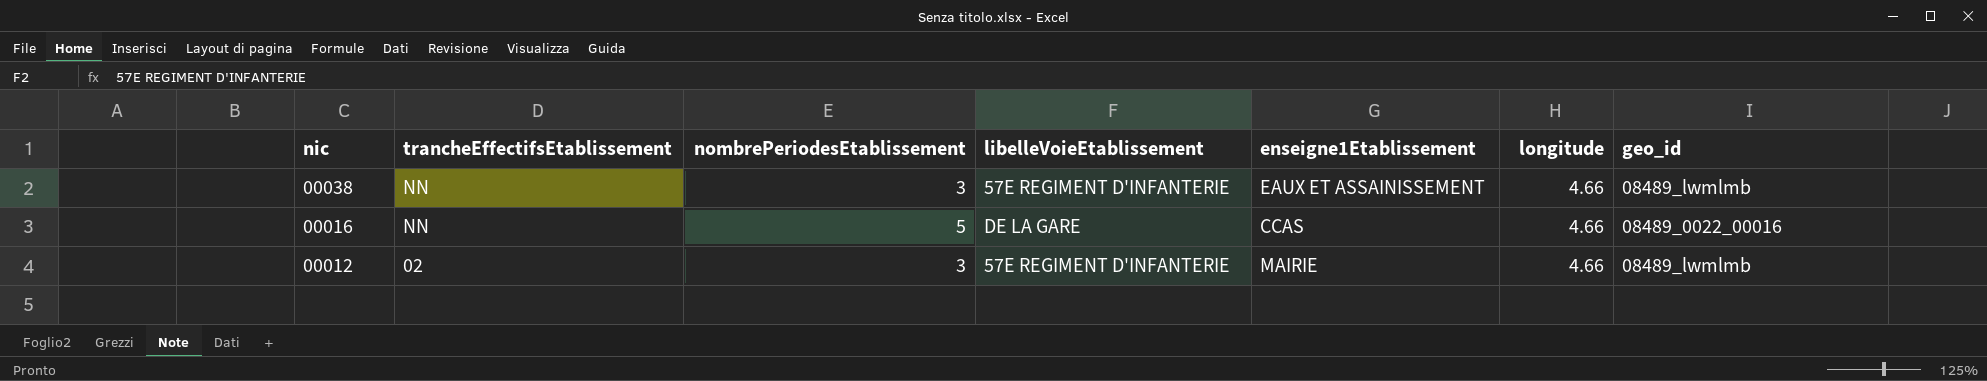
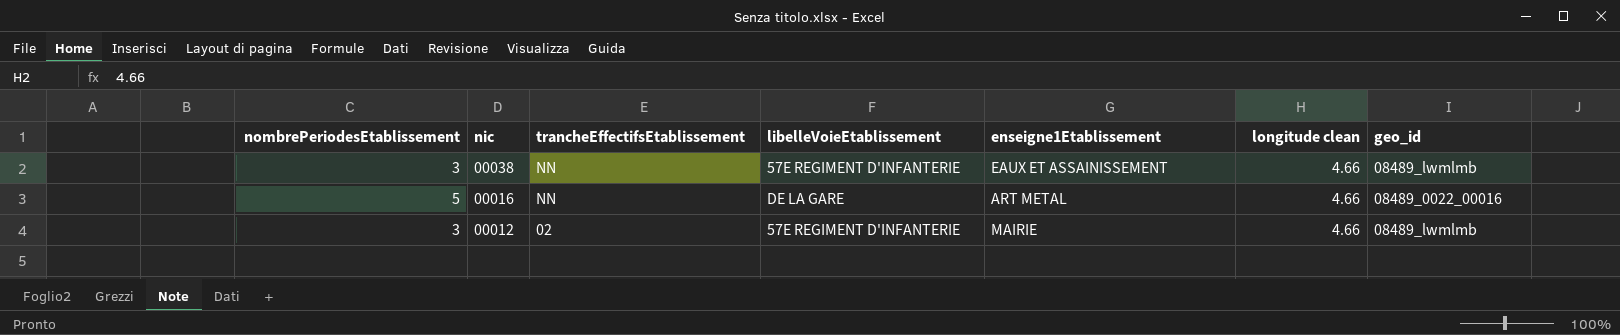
column nombrePeriodesEtablissement | position: 3 -> 1
column name: longitude -> longitude clean
00016 | enseigne1Etablissement: CCAS -> ART METAL

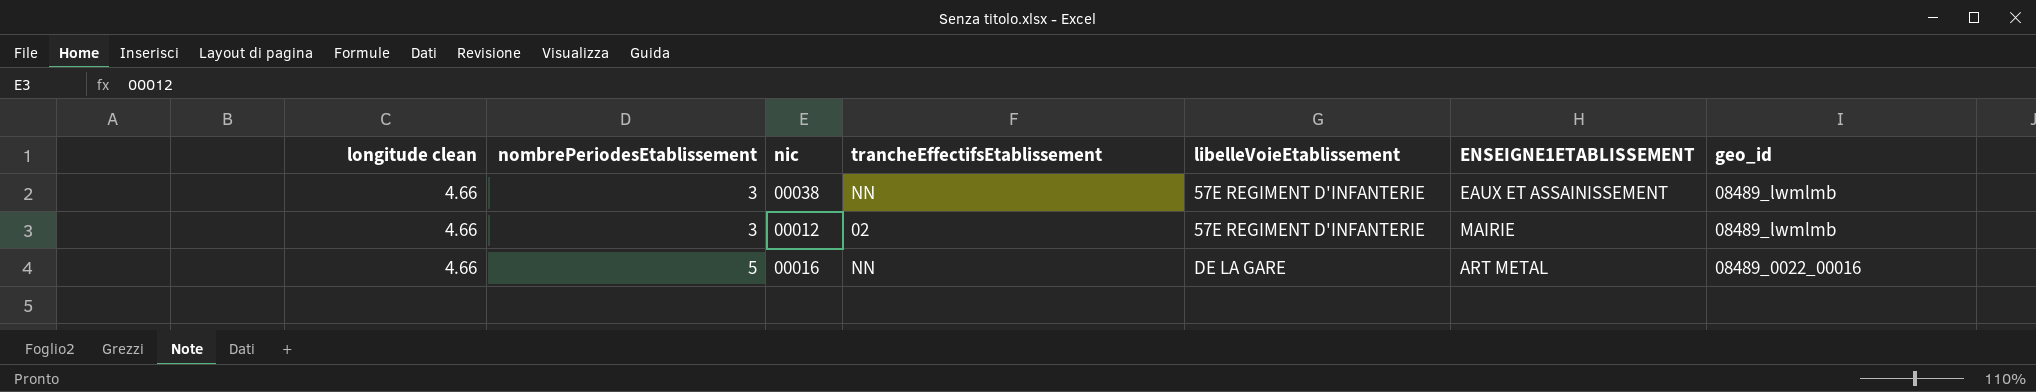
row order: nic descending -> nombrePeriodesEtablissement ascending
column longitude clean | position: 6 -> 1
column name: enseigne1Etablissement -> ENSEIGNE1ETABLISSEMENT

